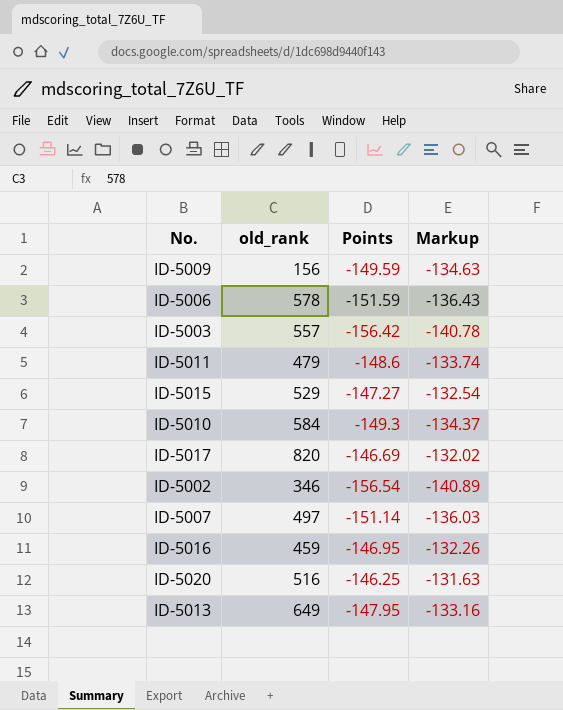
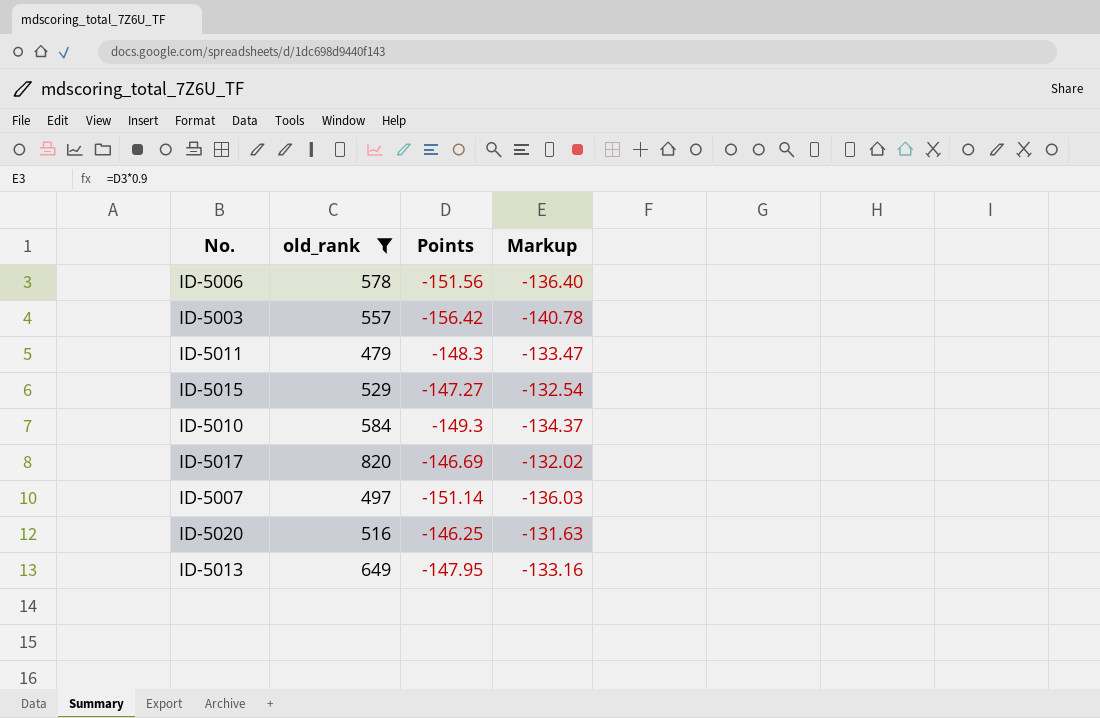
filter: none -> old_rank >= 479
ID-5006 | Points: -151.59 -> -151.56
ID-5006 | Markup: -136.43 -> -136.40
ID-5011 | Points: -148.6 -> -148.3
ID-5011 | Markup: -133.74 -> -133.47

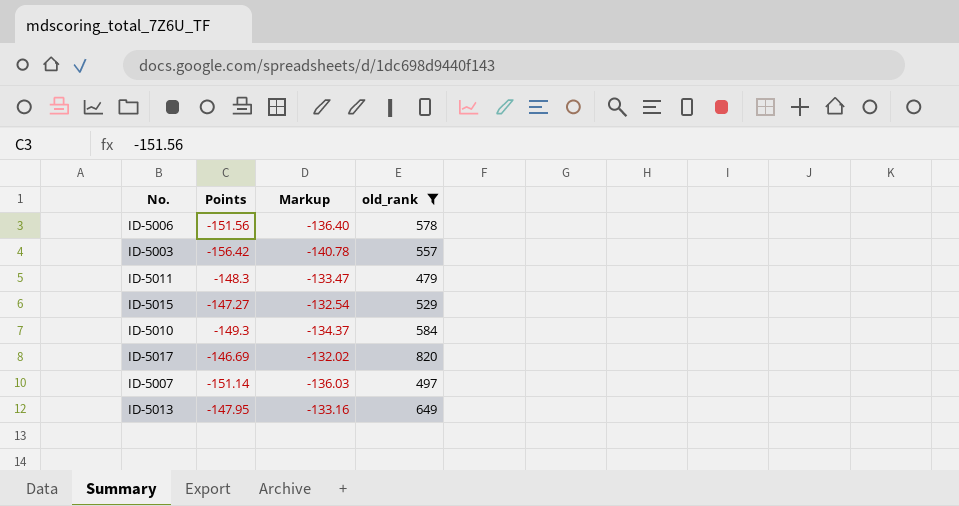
column old_rank | position: 2 -> 4
row ID-5020: 516 | -146.25 | -131.63 -> none

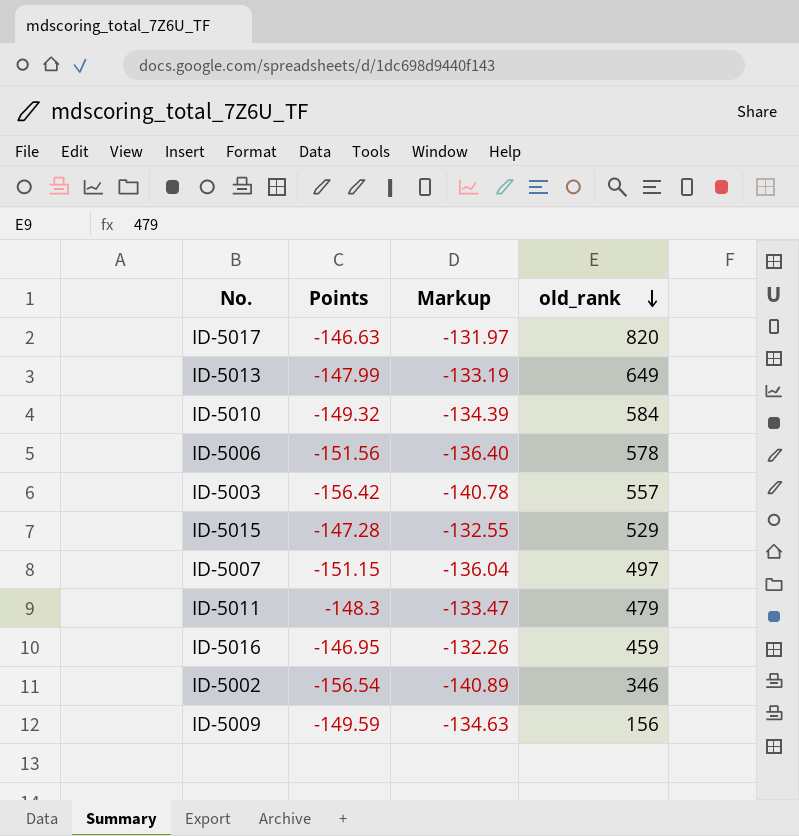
filter: old_rank >= 479 -> none
row order: none -> old_rank descending
ID-5017 | Points: -146.69 -> -146.63
ID-5017 | Markup: -132.02 -> -131.97
ID-5013 | Points: -147.95 -> -147.99
ID-5013 | Markup: -133.16 -> -133.19
ID-5010 | Points: -149.3 -> -149.32
ID-5010 | Markup: -134.37 -> -134.39
ID-5015 | Points: -147.27 -> -147.28
ID-5015 | Markup: -132.54 -> -132.55
ID-5007 | Points: -151.14 -> -151.15
ID-5007 | Markup: -136.03 -> -136.04

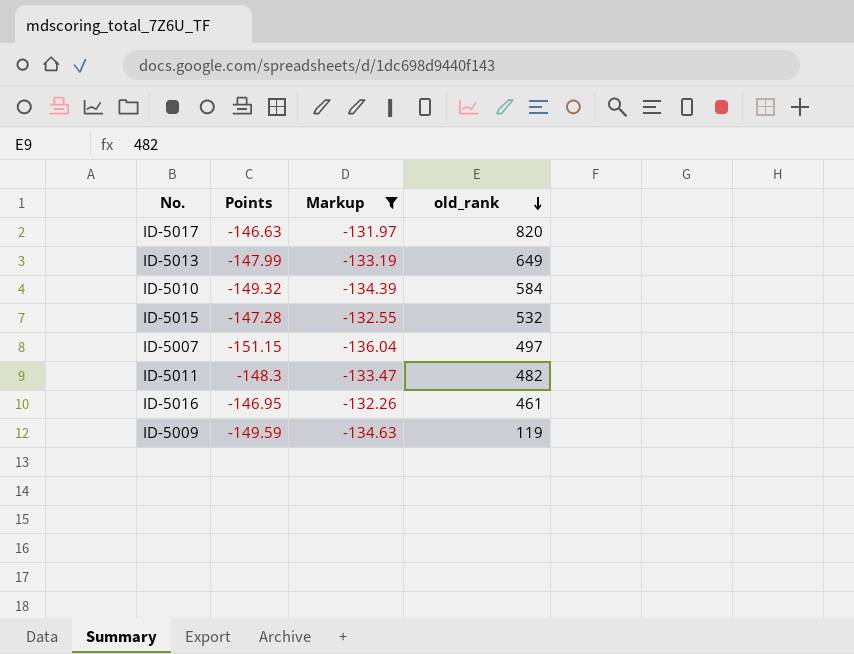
filter: none -> Markup >= -136.04
ID-5015 | old_rank: 529 -> 532
ID-5011 | old_rank: 479 -> 482
ID-5016 | old_rank: 459 -> 461
ID-5009 | old_rank: 156 -> 119

